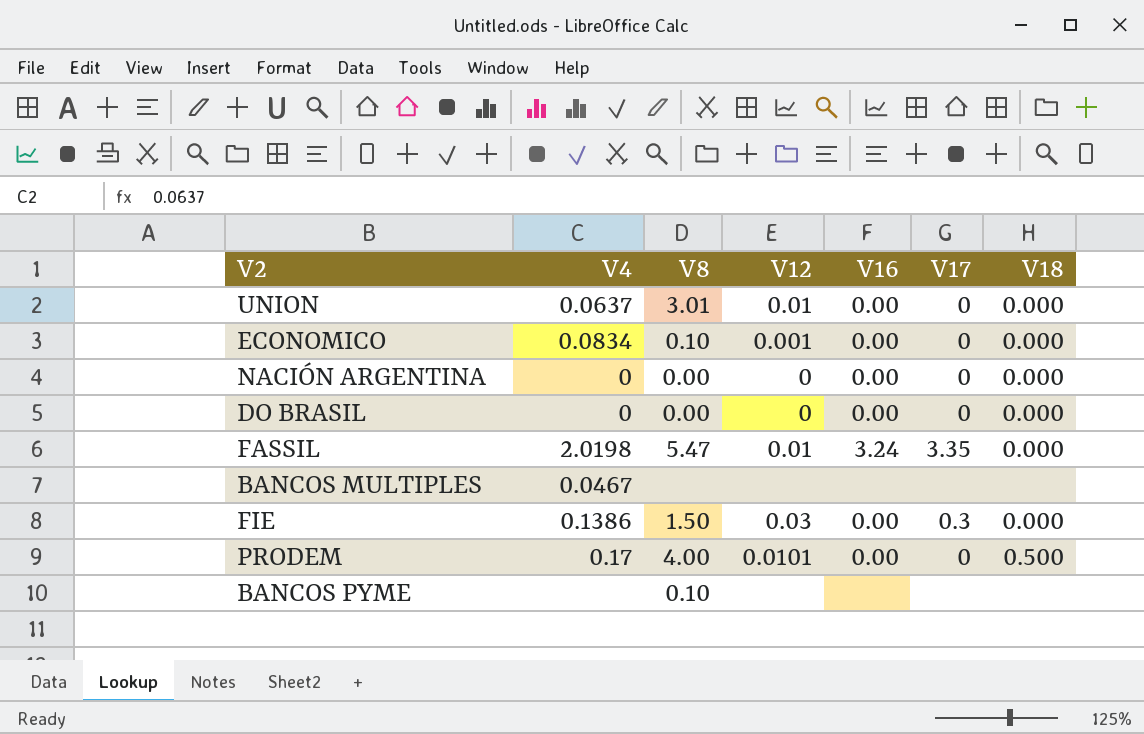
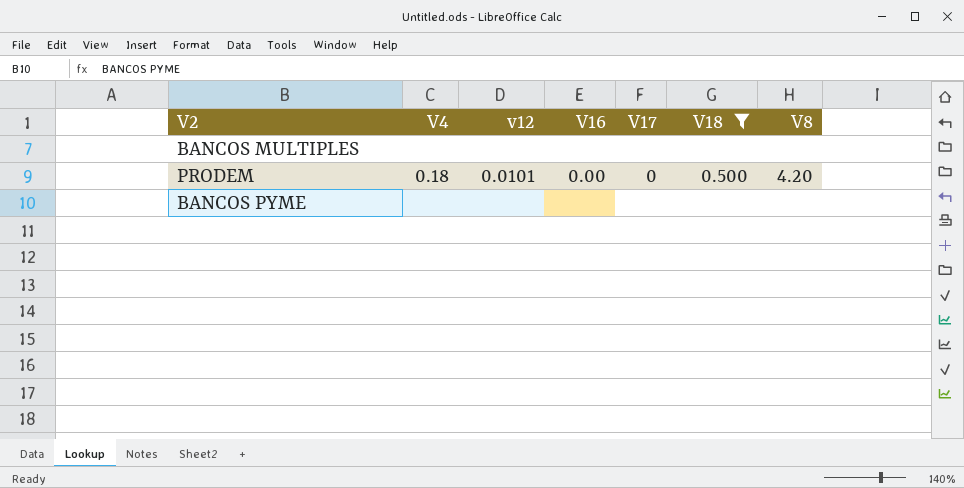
filter: none -> V18 != 0.000
column name: V12 -> v12
column V8 | position: 3 -> 7
BANCOS MULTIPLES | V4: 0.0467 -> none
PRODEM | V4: 0.17 -> 0.18
PRODEM | V8: 4.00 -> 4.20
BANCOS PYME | V8: 0.10 -> none

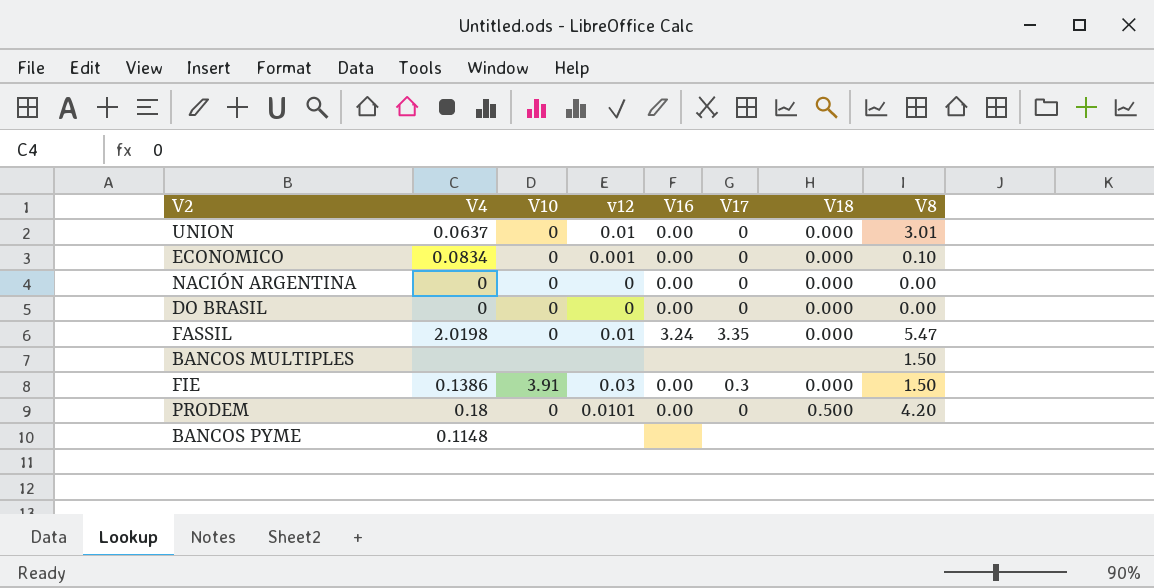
filter: V18 != 0.000 -> none
column V10 | position: none -> 3
BANCOS MULTIPLES | V8: none -> 1.50
BANCOS PYME | V4: none -> 0.1148

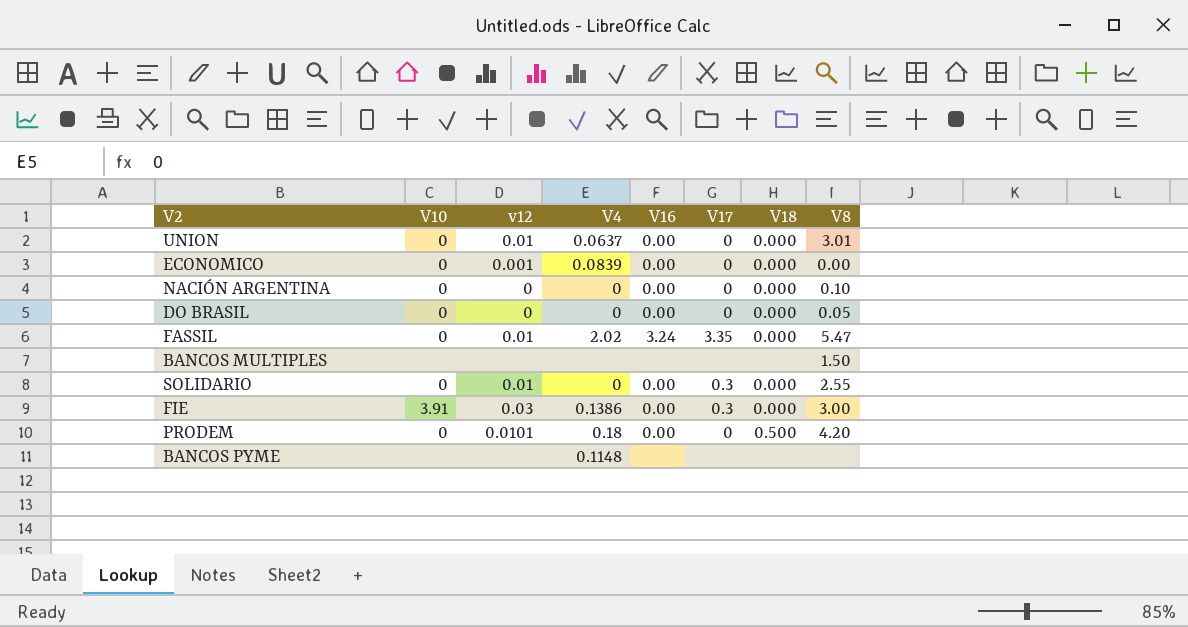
column V4 | position: 2 -> 4
ECONOMICO | V4: 0.0834 -> 0.0839
ECONOMICO | V8: 0.10 -> 0.00
NACIÓN ARGENTINA | V8: 0.00 -> 0.10
DO BRASIL | V8: 0.00 -> 0.05
FASSIL | V4: 2.0198 -> 2.02
row SOLIDARIO: none -> 0 | 0.01 | 0 | 0.00 | 0.3 | 0.000 | 2.55
FIE | V8: 1.50 -> 3.00

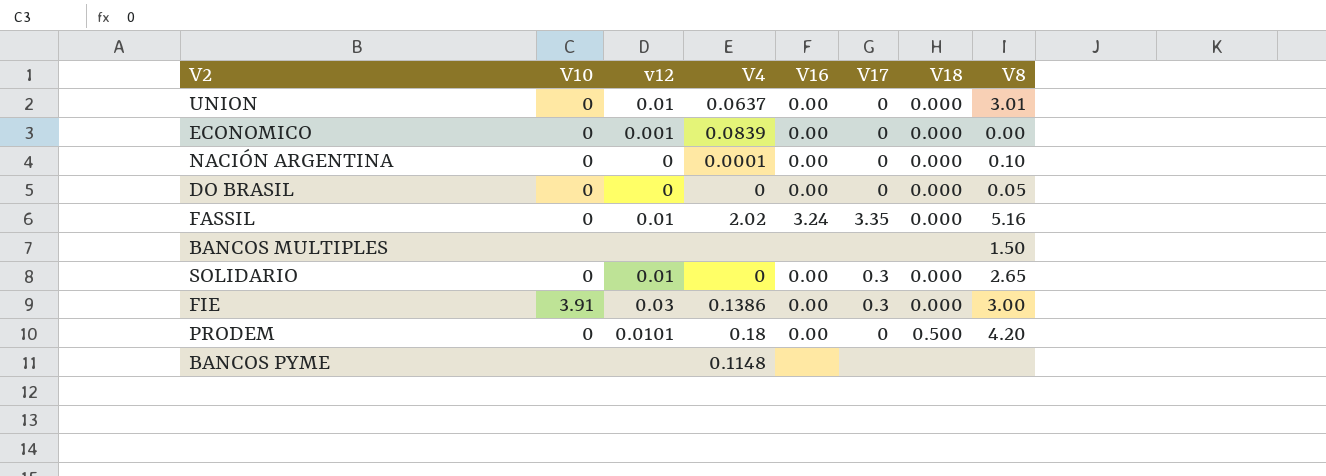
NACIÓN ARGENTINA | V4: 0 -> 0.0001
FASSIL | V8: 5.47 -> 5.16
SOLIDARIO | V8: 2.55 -> 2.65

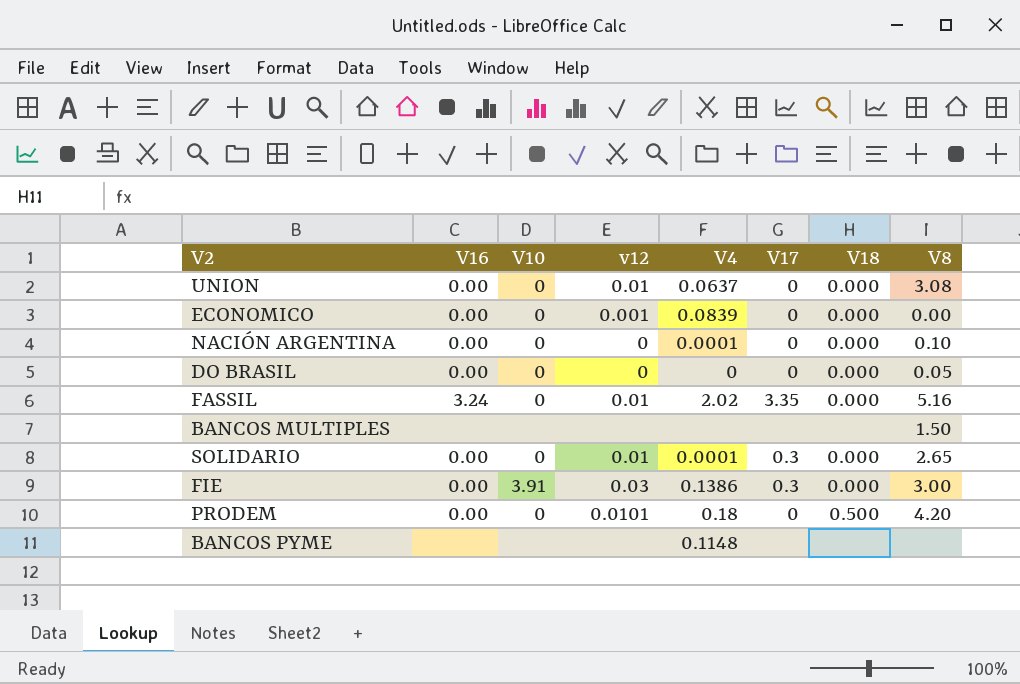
column V16 | position: 5 -> 2
UNION | V8: 3.01 -> 3.08
SOLIDARIO | V4: 0 -> 0.0001

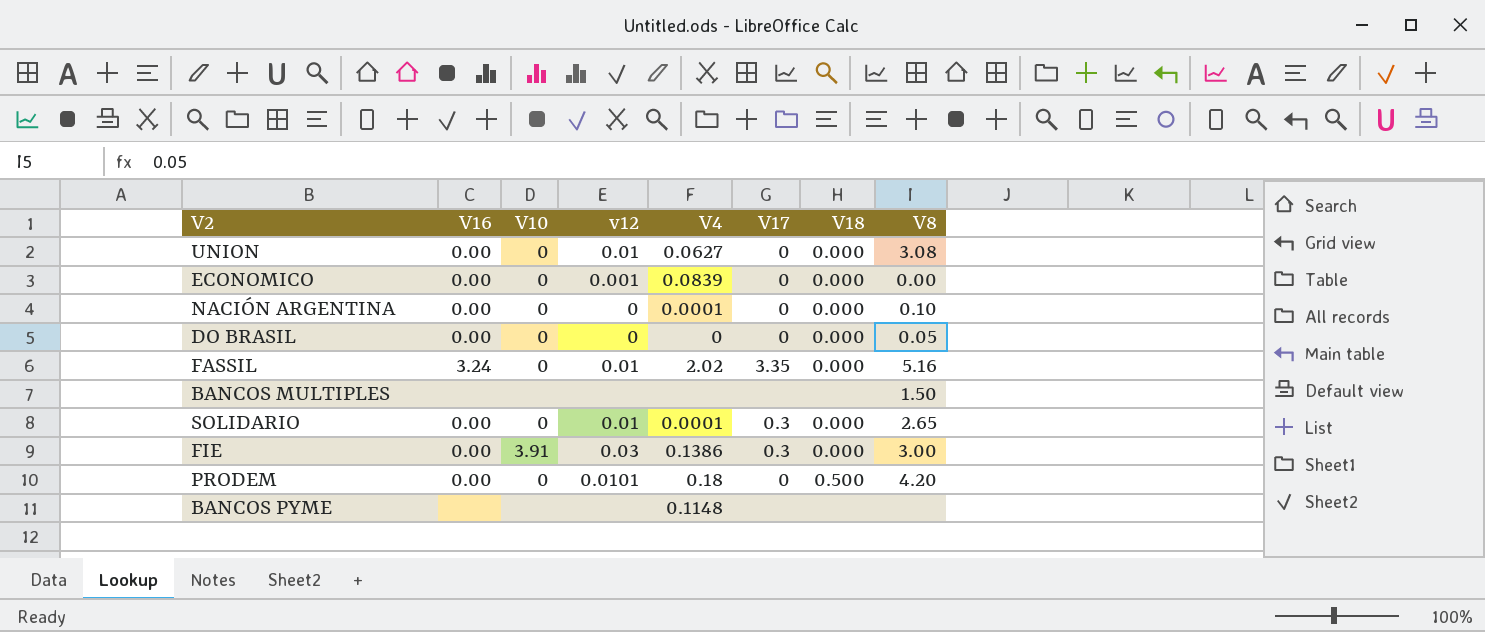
UNION | V4: 0.0637 -> 0.0627

